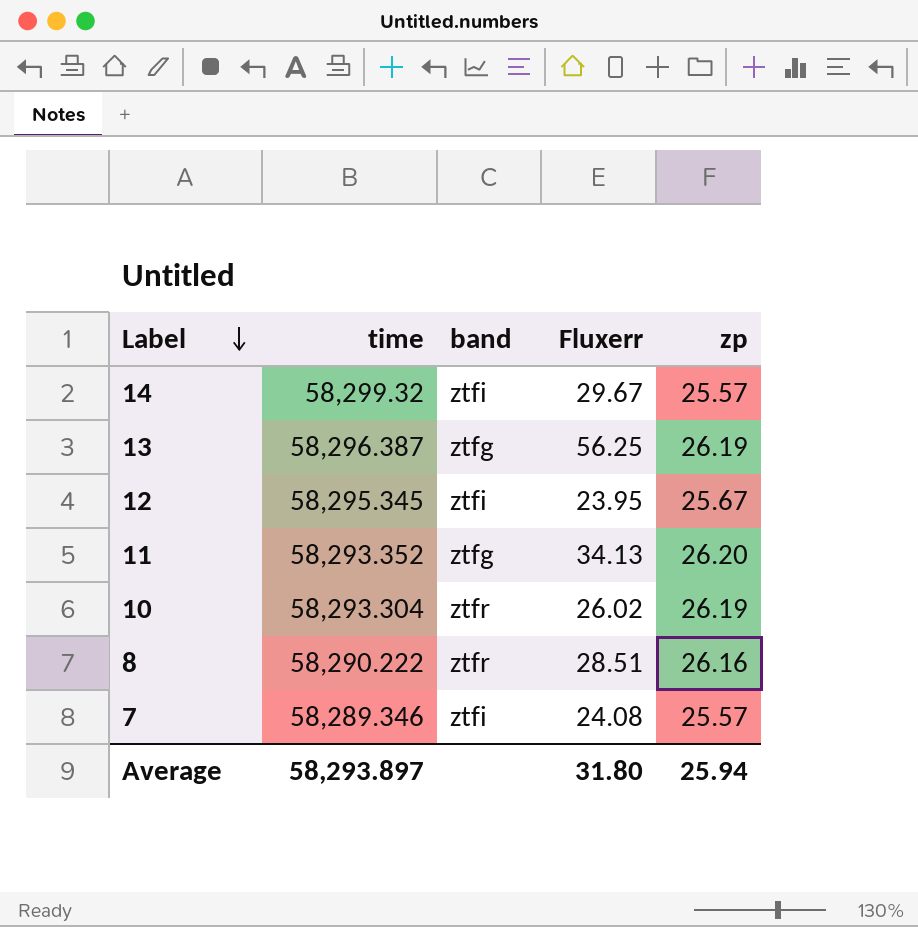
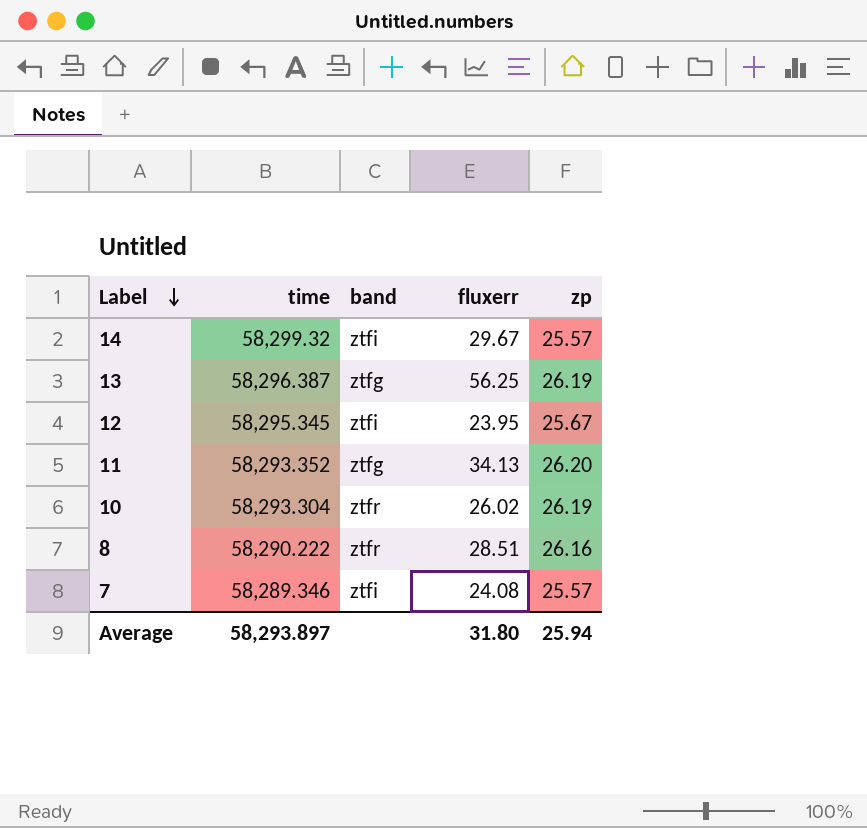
column name: Fluxerr -> fluxerr

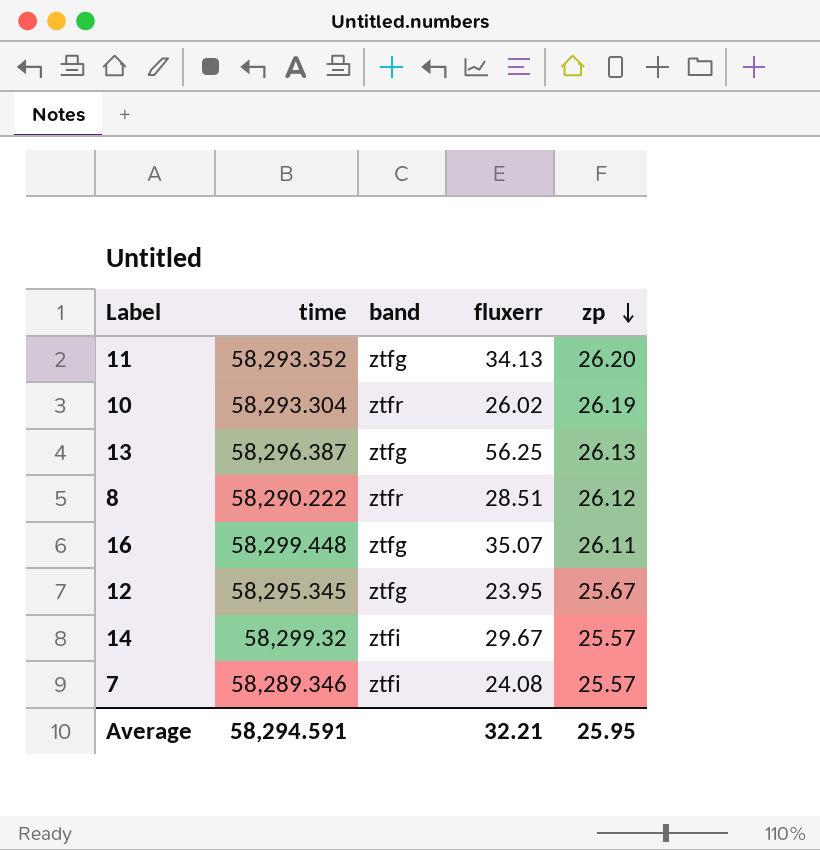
row order: Label descending -> zp descending
13 | zp: 26.19 -> 26.13
8 | zp: 26.16 -> 26.12
row 16: none -> 58,299.448 | ztfg | 35.07 | 26.11
12 | band: ztfi -> ztfg
Average | time: 58,293.897 -> 58,294.591
Average | fluxerr: 31.80 -> 32.21
Average | zp: 25.94 -> 25.95

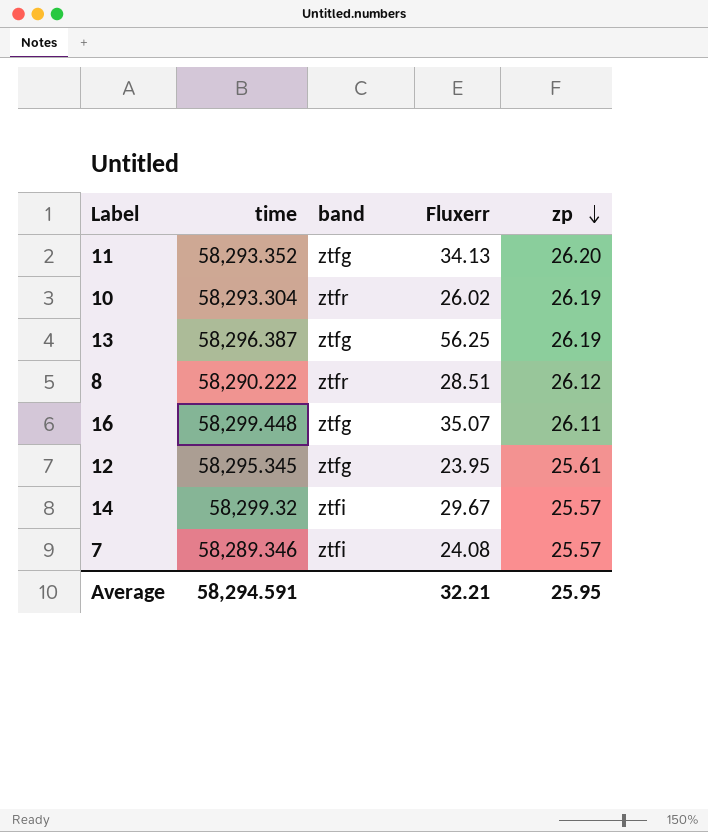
column name: fluxerr -> Fluxerr
13 | zp: 26.13 -> 26.19
12 | zp: 25.67 -> 25.61

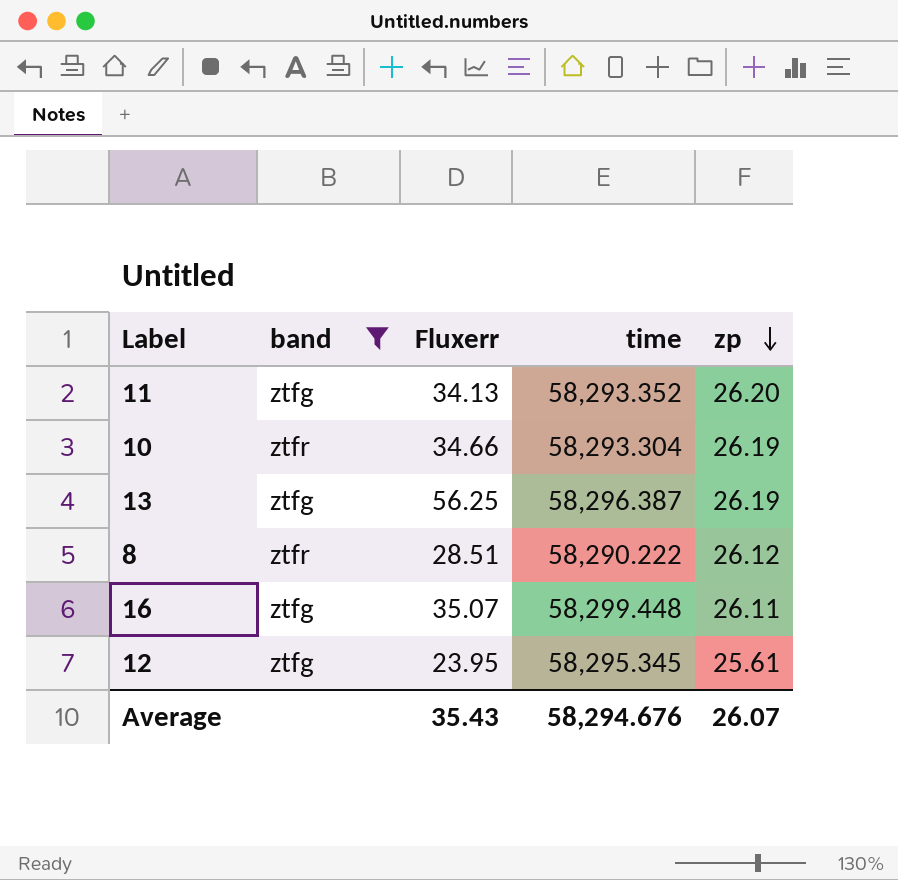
filter: none -> band != ztfi
column time | position: 2 -> 4
10 | Fluxerr: 26.02 -> 34.66
Average | Fluxerr: 32.21 -> 35.43
Average | time: 58,294.591 -> 58,294.676
Average | zp: 25.95 -> 26.07

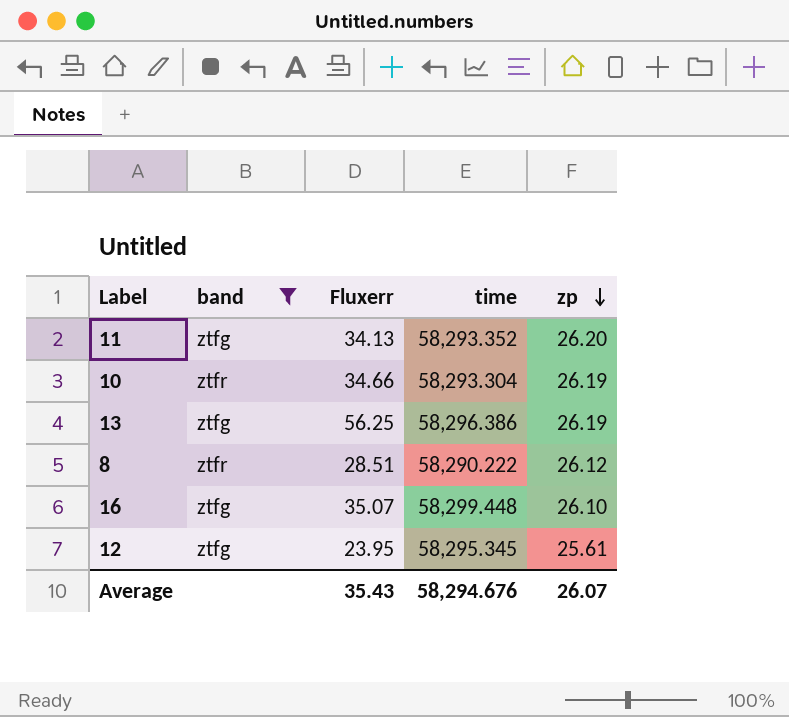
13 | time: 58,296.387 -> 58,296.386
16 | zp: 26.11 -> 26.10

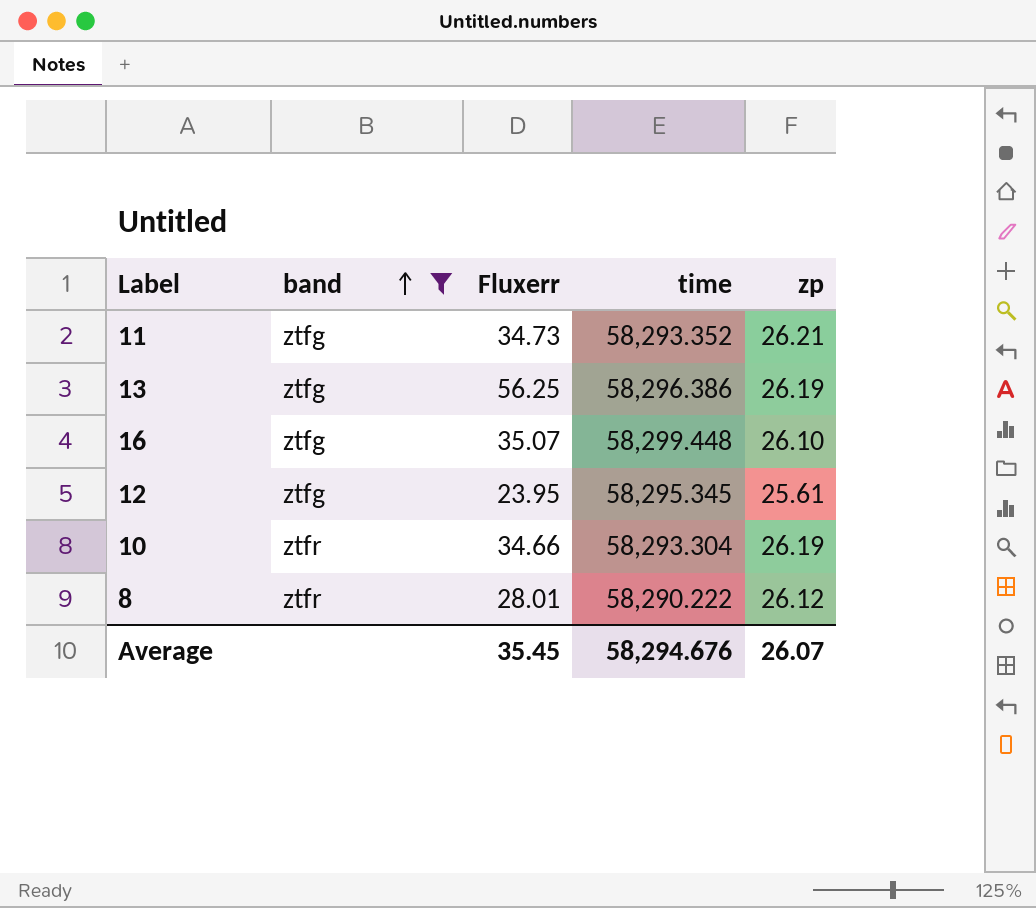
row order: zp descending -> band ascending
11 | Fluxerr: 34.13 -> 34.73
11 | zp: 26.20 -> 26.21
8 | Fluxerr: 28.51 -> 28.01
Average | Fluxerr: 35.43 -> 35.45

